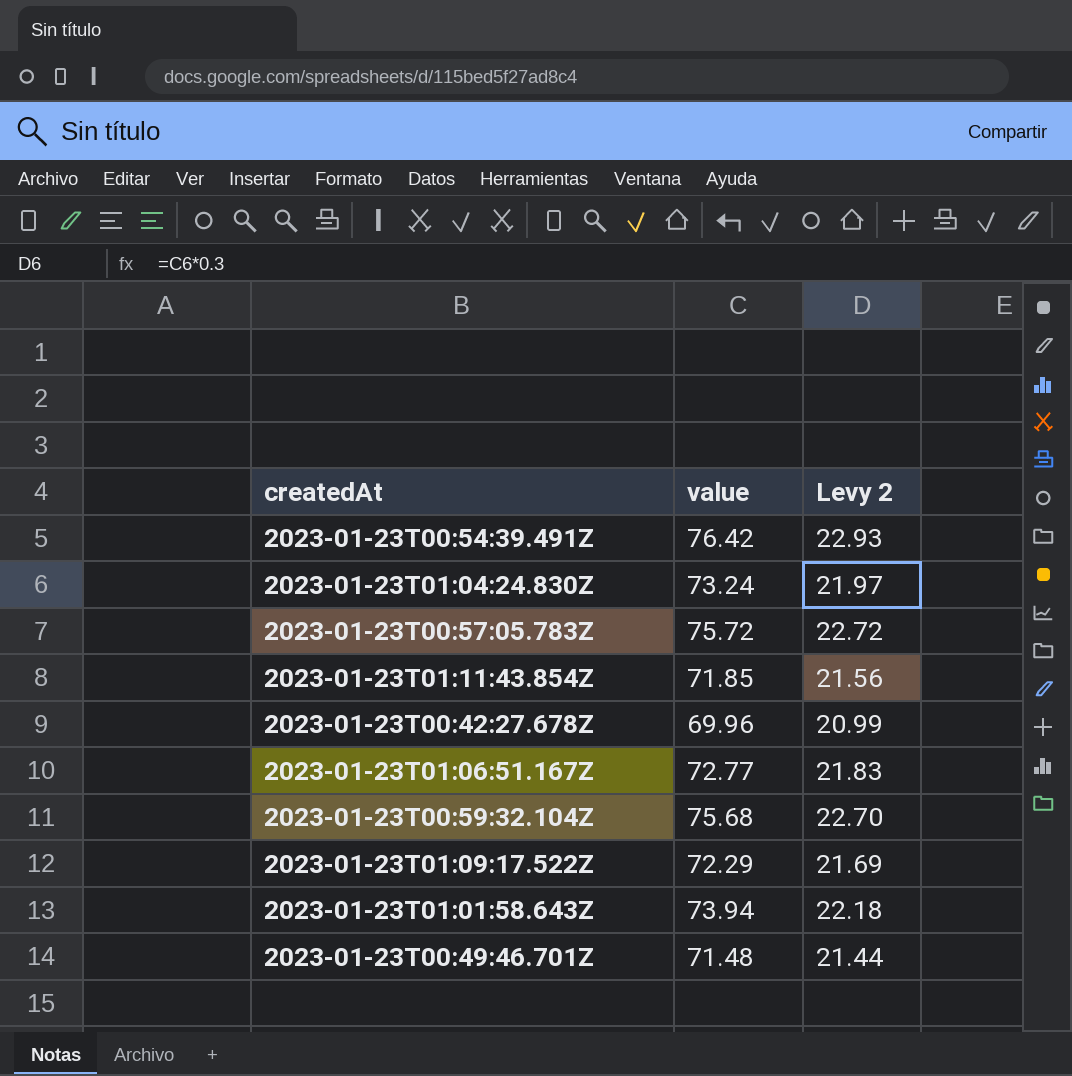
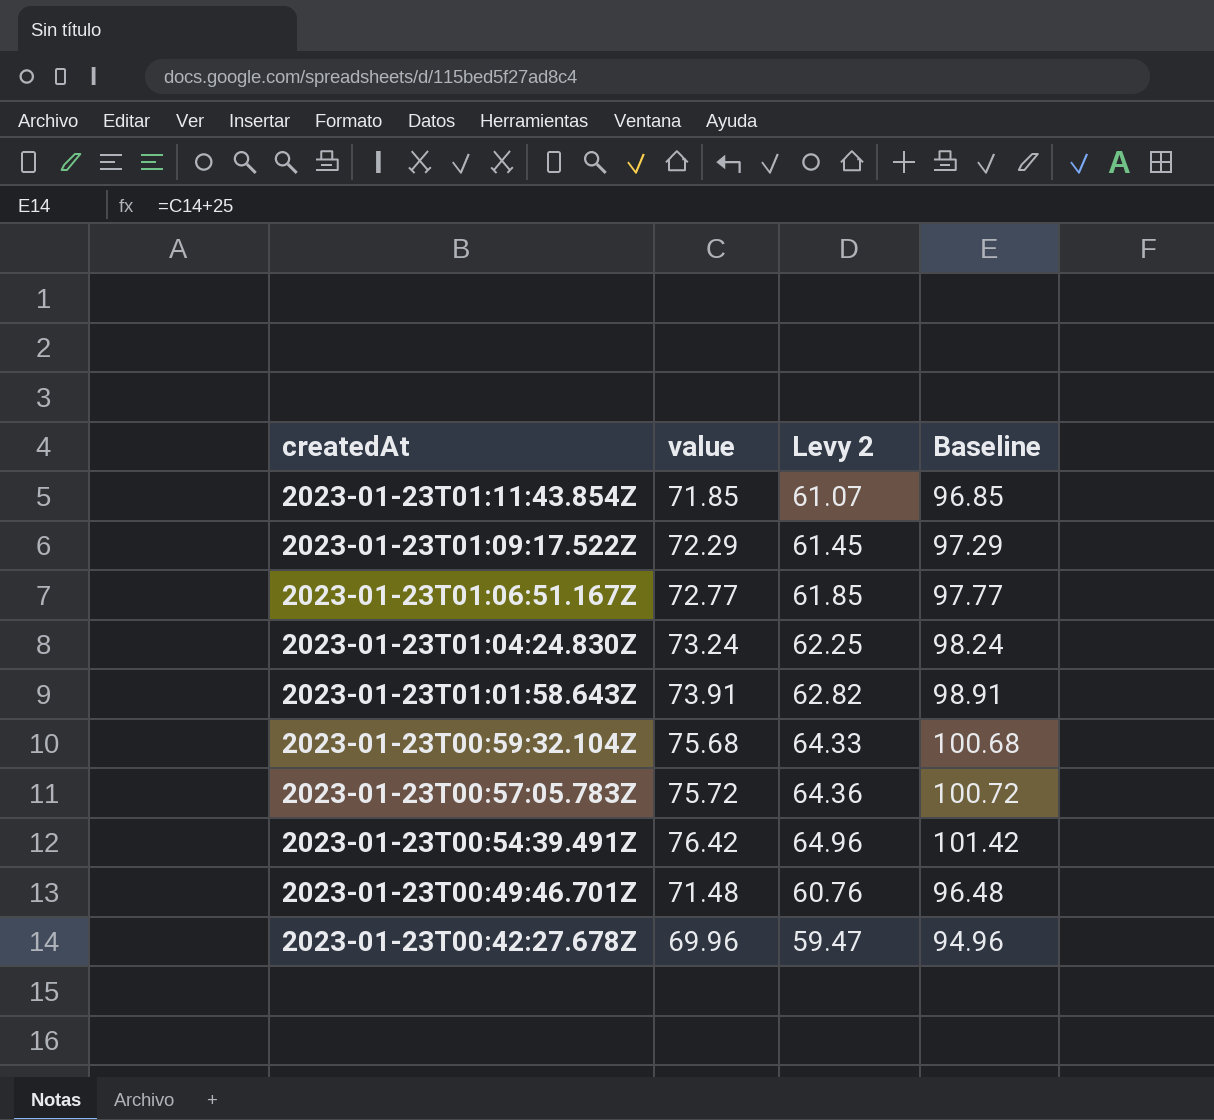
row order: none -> createdAt descending
column Levy 2 | formula: [value] * 0.3 -> [value] * 0.85
column Baseline | formula: none -> [value] + 25
2023-01-23T01:01:58.643Z | value: 73.94 -> 73.91

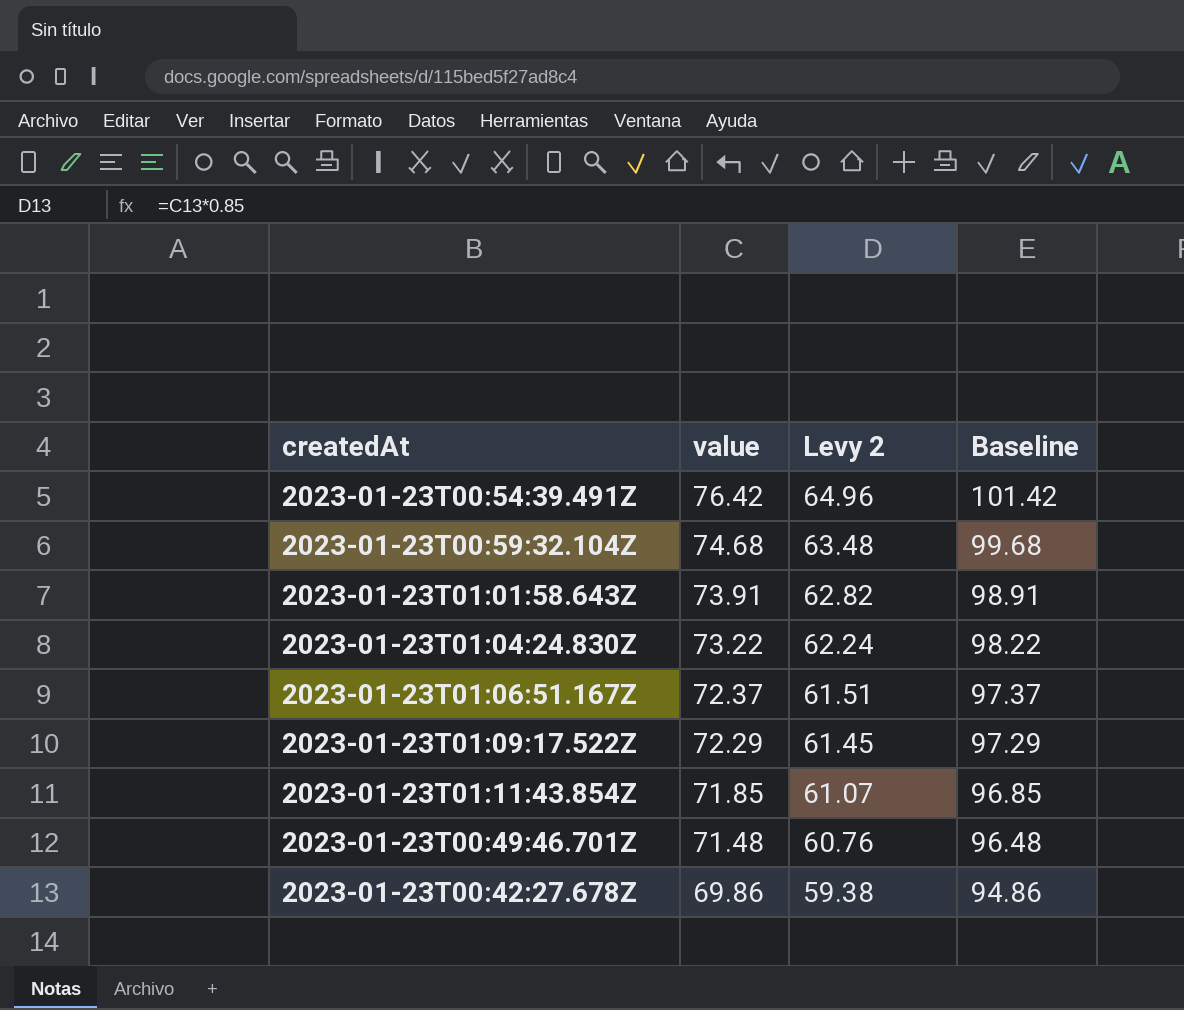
row order: createdAt descending -> value descending
row 2023-01-23T00:57:05.783Z: 75.72 | 64.36 | 100.72 -> none
2023-01-23T00:59:32.104Z | value: 75.68 -> 74.68
2023-01-23T00:59:32.104Z | Levy 2: 64.33 -> 63.48
2023-01-23T00:59:32.104Z | Baseline: 100.68 -> 99.68
2023-01-23T01:04:24.830Z | value: 73.24 -> 73.22
2023-01-23T01:04:24.830Z | Levy 2: 62.25 -> 62.24
2023-01-23T01:04:24.830Z | Baseline: 98.24 -> 98.22
2023-01-23T01:06:51.167Z | value: 72.77 -> 72.37
2023-01-23T01:06:51.167Z | Levy 2: 61.85 -> 61.51
2023-01-23T01:06:51.167Z | Baseline: 97.77 -> 97.37
2023-01-23T00:42:27.678Z | value: 69.96 -> 69.86
2023-01-23T00:42:27.678Z | Levy 2: 59.47 -> 59.38
2023-01-23T00:42:27.678Z | Baseline: 94.96 -> 94.86

